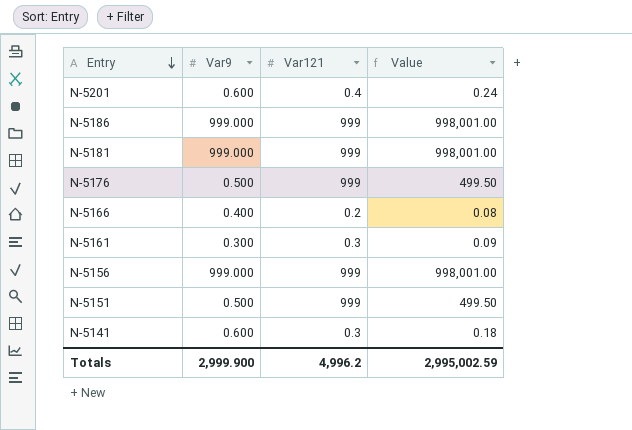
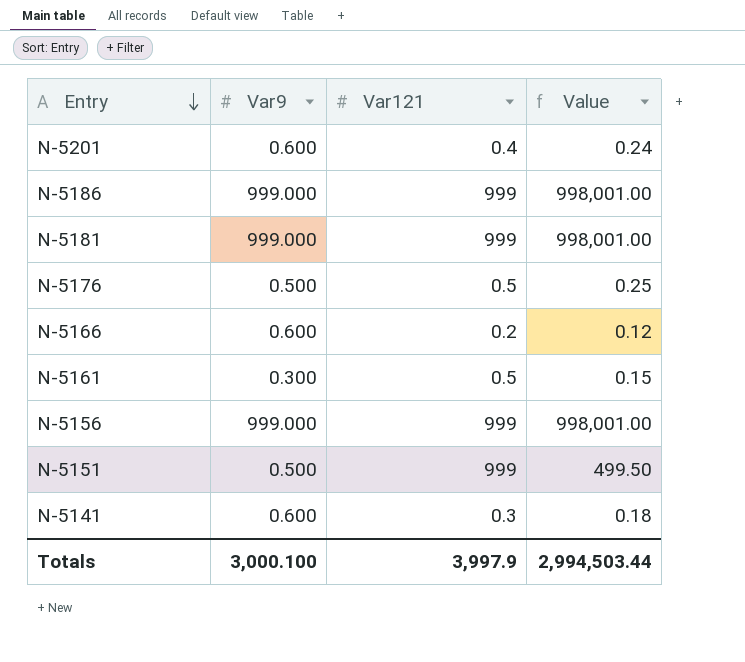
N-5176 | Var121: 999 -> 0.5
N-5176 | Value: 499.50 -> 0.25
N-5166 | Var9: 0.400 -> 0.600
N-5166 | Value: 0.08 -> 0.12
N-5161 | Var121: 0.3 -> 0.5
N-5161 | Value: 0.09 -> 0.15
Totals | Var9: 2,999.900 -> 3,000.100
Totals | Var121: 4,996.2 -> 3,997.9
Totals | Value: 2,995,002.59 -> 2,994,503.44

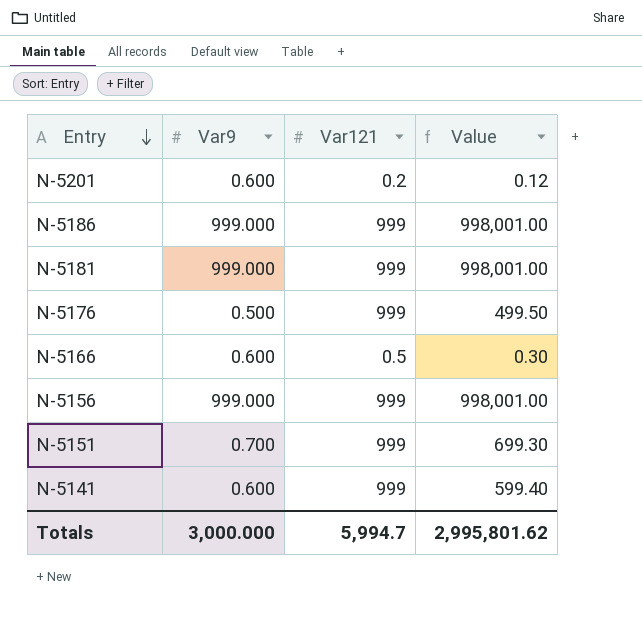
row N-5161: 0.300 | 0.5 | 0.15 -> none
N-5201 | Var121: 0.4 -> 0.2
N-5201 | Value: 0.24 -> 0.12
N-5176 | Var121: 0.5 -> 999
N-5176 | Value: 0.25 -> 499.50
N-5166 | Var121: 0.2 -> 0.5
N-5166 | Value: 0.12 -> 0.30
N-5151 | Var9: 0.500 -> 0.700
N-5151 | Value: 499.50 -> 699.30
N-5141 | Var121: 0.3 -> 999
N-5141 | Value: 0.18 -> 599.40
Totals | Var9: 3,000.100 -> 3,000.000
Totals | Var121: 3,997.9 -> 5,994.7
Totals | Value: 2,994,503.44 -> 2,995,801.62

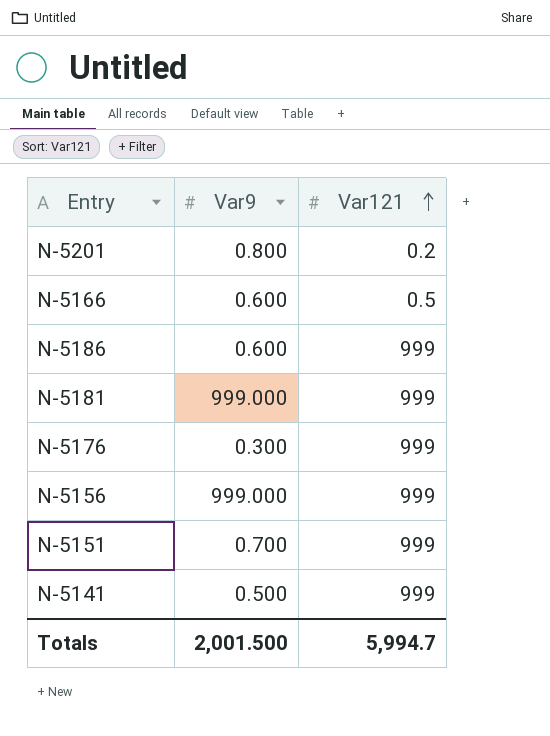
row order: Entry descending -> Var121 ascending
column Value | formula: [Var9] * [Var121] -> none
N-5201 | Var9: 0.600 -> 0.800
N-5186 | Var9: 999.000 -> 0.600
N-5176 | Var9: 0.500 -> 0.300
N-5141 | Var9: 0.600 -> 0.500
Totals | Var9: 3,000.000 -> 2,001.500

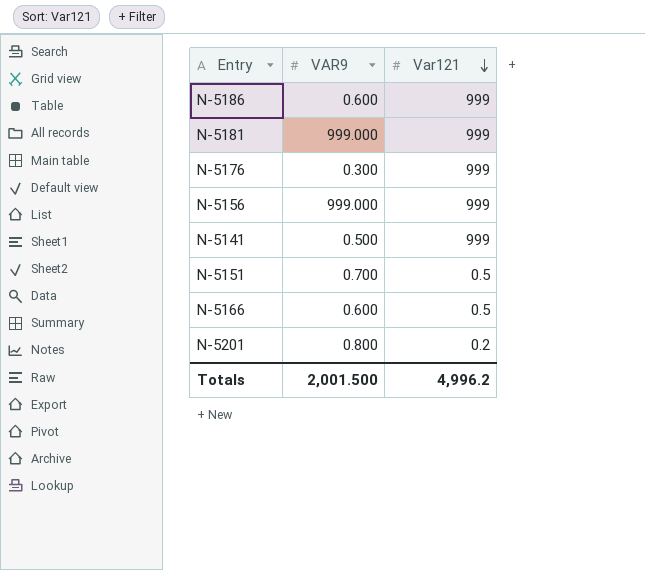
row order: Var121 ascending -> Var121 descending
column name: Var9 -> VAR9
N-5151 | Var121: 999 -> 0.5
Totals | Var121: 5,994.7 -> 4,996.2

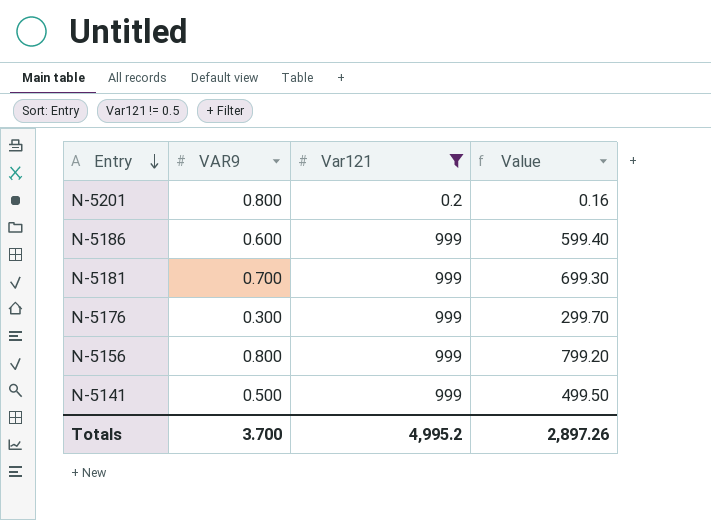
filter: none -> Var121 != 0.5
row order: Var121 descending -> Entry descending
column Value | formula: none -> [VAR9] * [Var121]
N-5181 | VAR9: 999.000 -> 0.700
N-5156 | VAR9: 999.000 -> 0.800
Totals | VAR9: 2,001.500 -> 3.700
Totals | Var121: 4,996.2 -> 4,995.2

